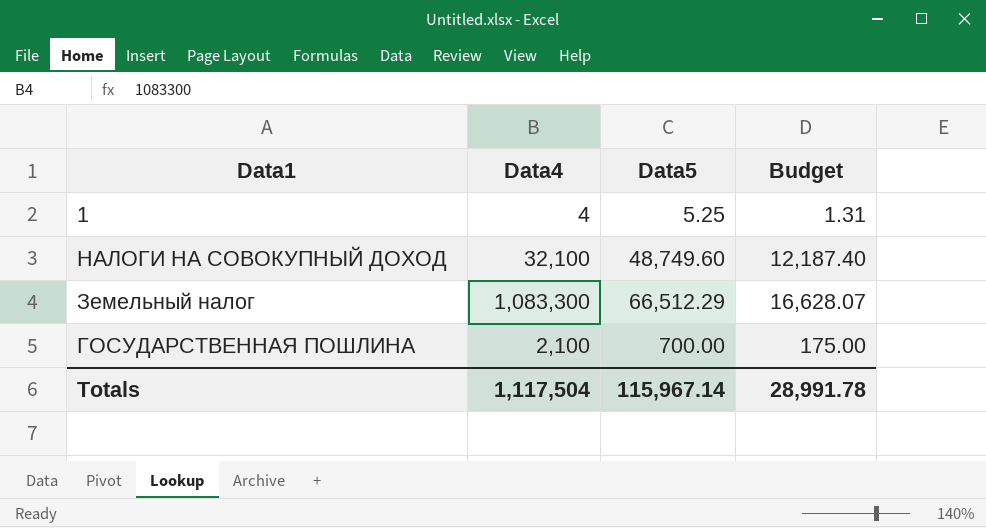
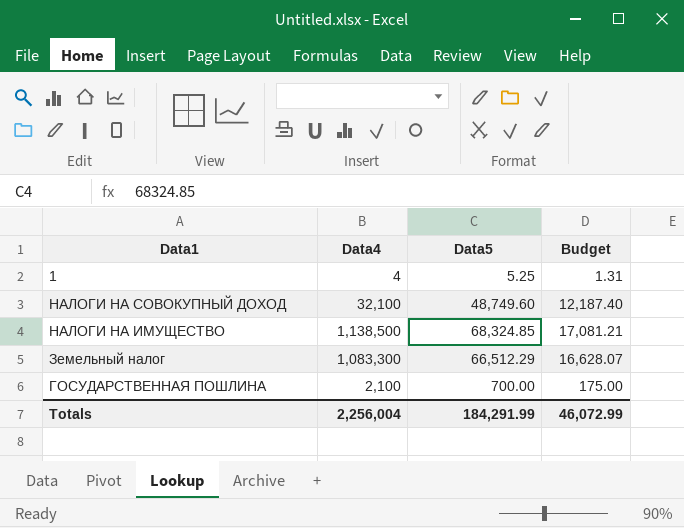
row НАЛОГИ НА ИМУЩЕСТВО: none -> 1,138,500 | 68,324.85 | 17,081.21
Totals | Data4: 1,117,504 -> 2,256,004
Totals | Data5: 115,967.14 -> 184,291.99
Totals | Budget: 28,991.78 -> 46,072.99

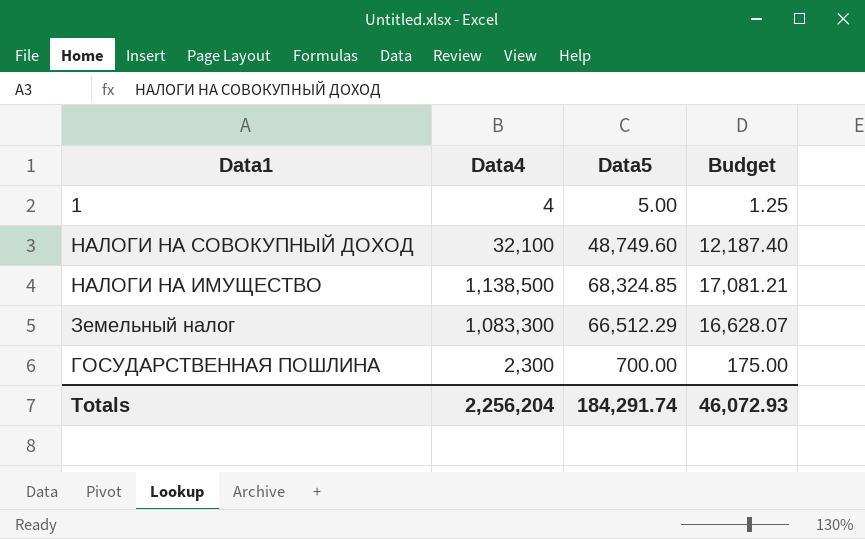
1 | Data5: 5.25 -> 5.00
1 | Budget: 1.31 -> 1.25
ГОСУДАРСТВЕННАЯ ПОШЛИНА | Data4: 2,100 -> 2,300
Totals | Data4: 2,256,004 -> 2,256,204
Totals | Data5: 184,291.99 -> 184,291.74
Totals | Budget: 46,072.99 -> 46,072.93

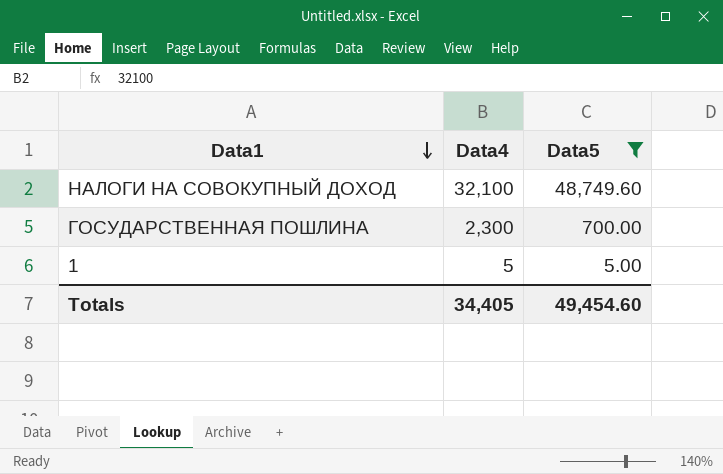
filter: none -> Data5 <= 48,749.60
row order: none -> Data1 descending
column Budget | formula: [Data5] * 0.25 -> none
1 | Data4: 4 -> 5
Totals | Data4: 2,256,204 -> 34,405
Totals | Data5: 184,291.74 -> 49,454.60

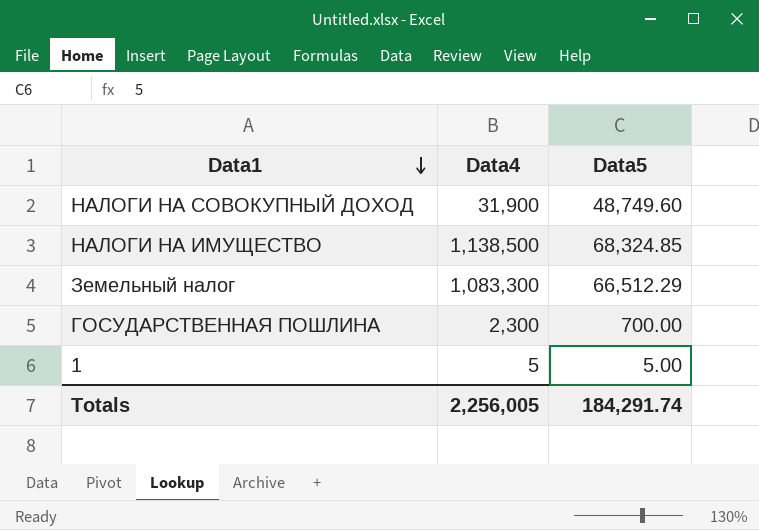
filter: Data5 <= 48,749.60 -> none
НАЛОГИ НА СОВОКУПНЫЙ ДОХОД | Data4: 32,100 -> 31,900
Totals | Data4: 34,405 -> 2,256,005
Totals | Data5: 49,454.60 -> 184,291.74

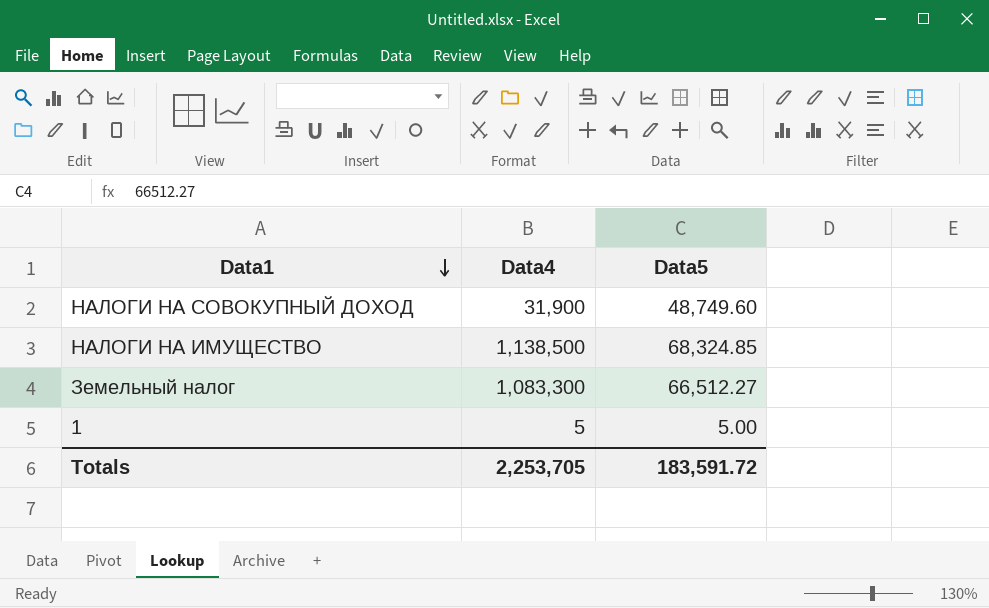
row ГОСУДАРСТВЕННАЯ ПОШЛИНА: 2,300 | 700.00 -> none
Земельный налог | Data5: 66,512.29 -> 66,512.27
Totals | Data4: 2,256,005 -> 2,253,705
Totals | Data5: 184,291.74 -> 183,591.72

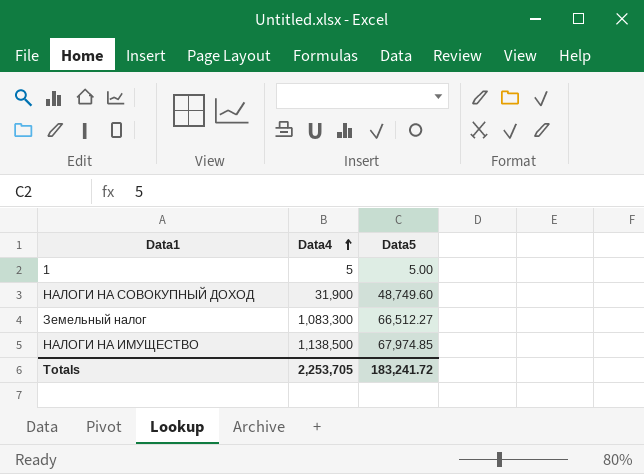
row order: Data1 descending -> Data4 ascending
НАЛОГИ НА ИМУЩЕСТВО | Data5: 68,324.85 -> 67,974.85
Totals | Data5: 183,591.72 -> 183,241.72

